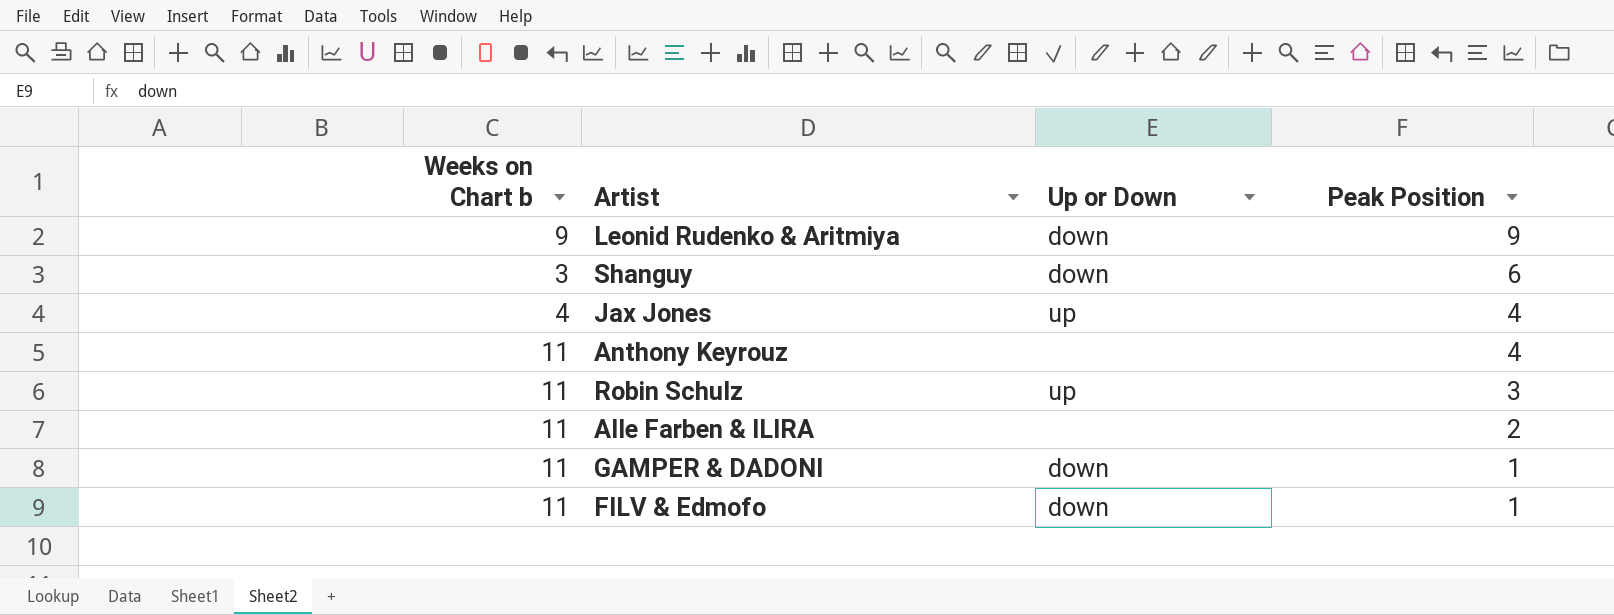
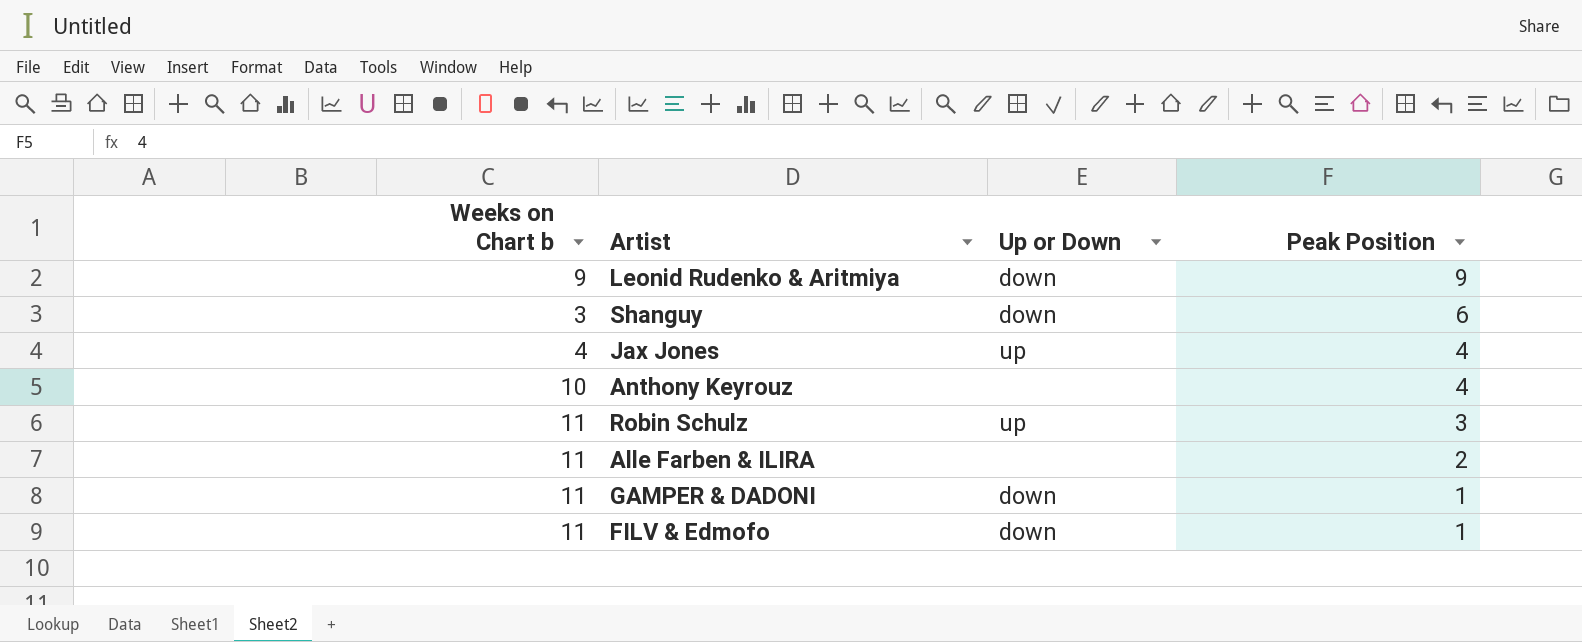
Anthony Keyrouz | Weeks on Chart b: 11 -> 10

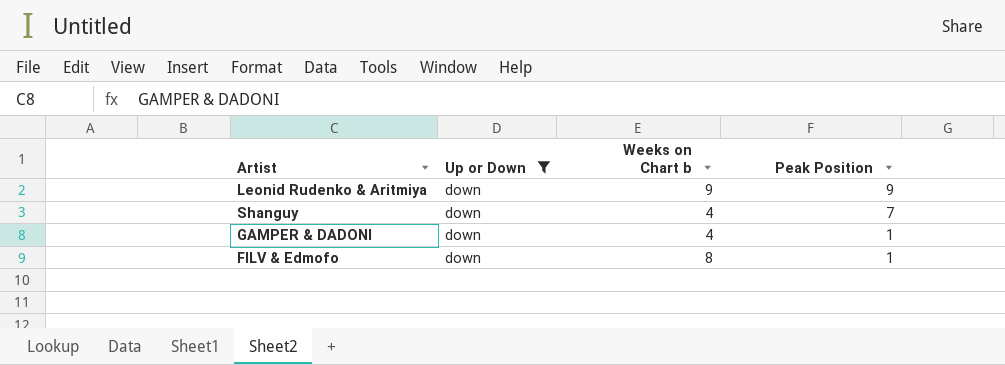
filter: none -> Up or Down = down
column Weeks on Chart b | position: 1 -> 3
Shanguy | Weeks on Chart b: 3 -> 4
Shanguy | Peak Position: 6 -> 7
GAMPER & DADONI | Weeks on Chart b: 11 -> 4
FILV & Edmofo | Weeks on Chart b: 11 -> 8

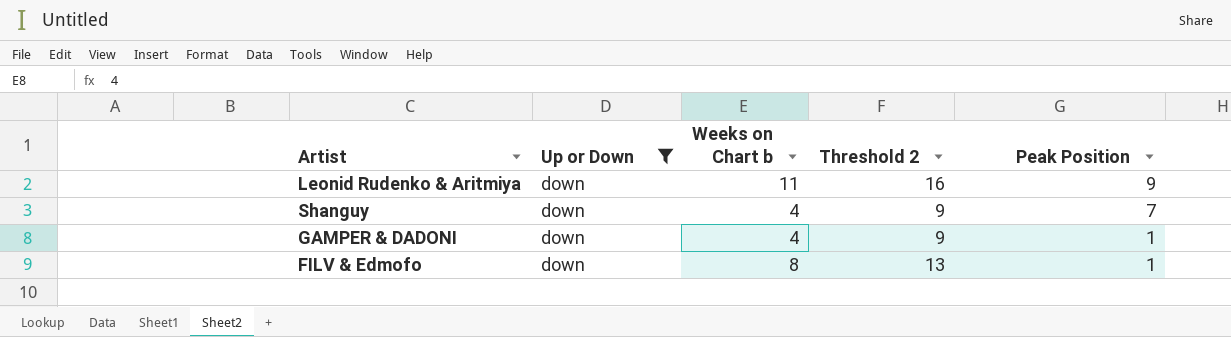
column Threshold 2 | formula: none -> [Weeks on Chart b] + 5
Leonid Rudenko & Aritmiya | Weeks on Chart b: 9 -> 11

